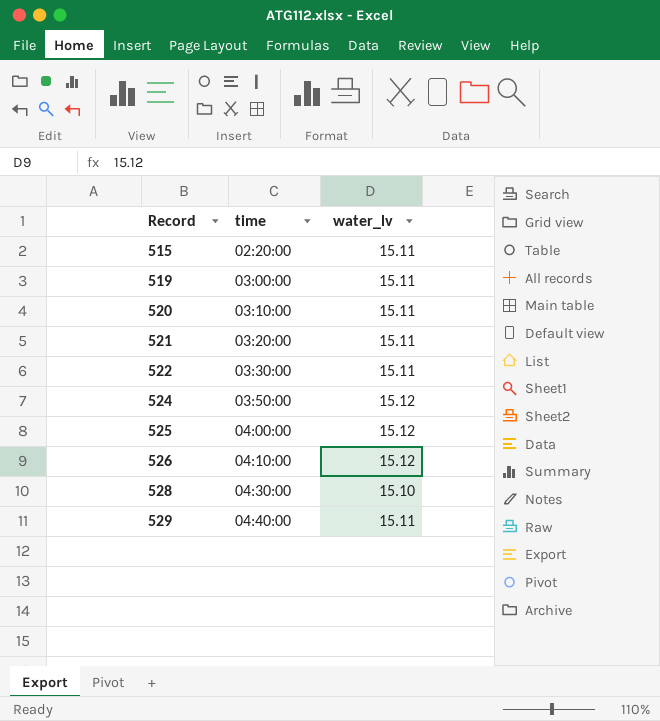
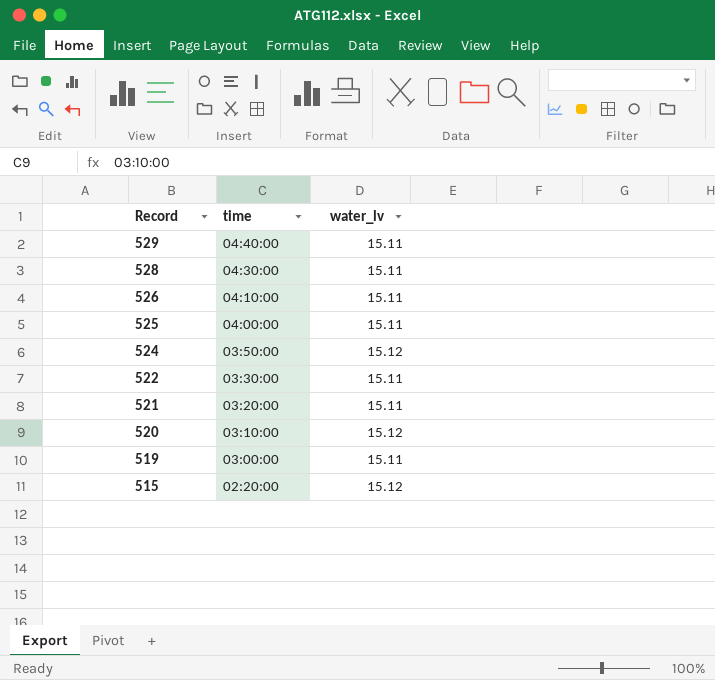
row order: Record ascending -> Record descending
528 | water_lv: 15.10 -> 15.11
526 | water_lv: 15.12 -> 15.11
525 | water_lv: 15.12 -> 15.11
520 | water_lv: 15.11 -> 15.12
515 | water_lv: 15.11 -> 15.12

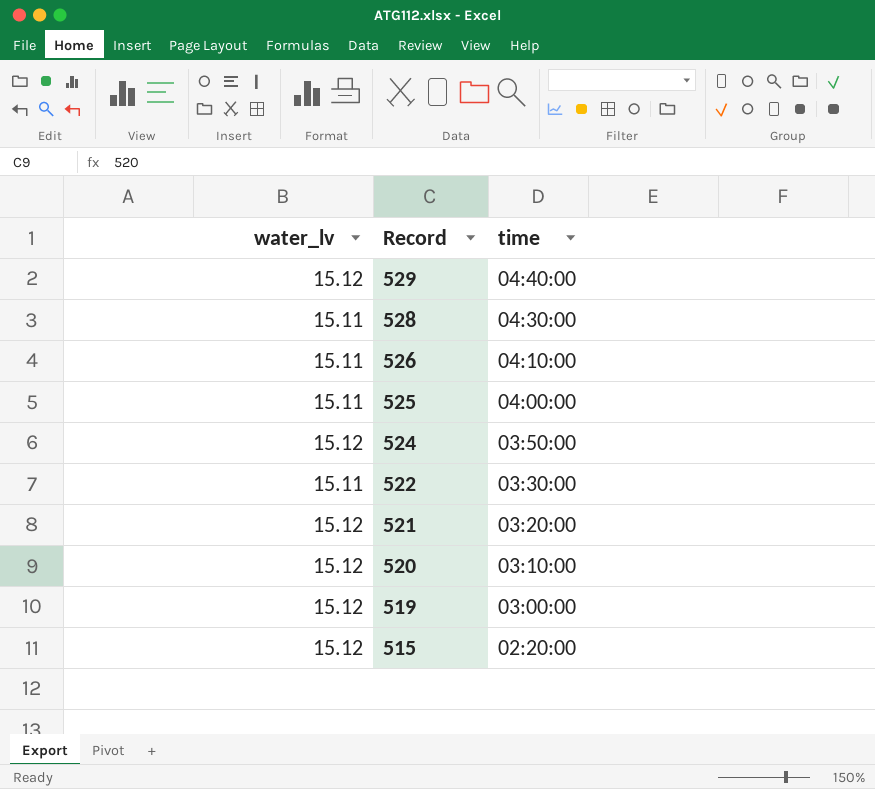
column water_lv | position: 3 -> 1
529 | water_lv: 15.11 -> 15.12
521 | water_lv: 15.11 -> 15.12
519 | water_lv: 15.11 -> 15.12

